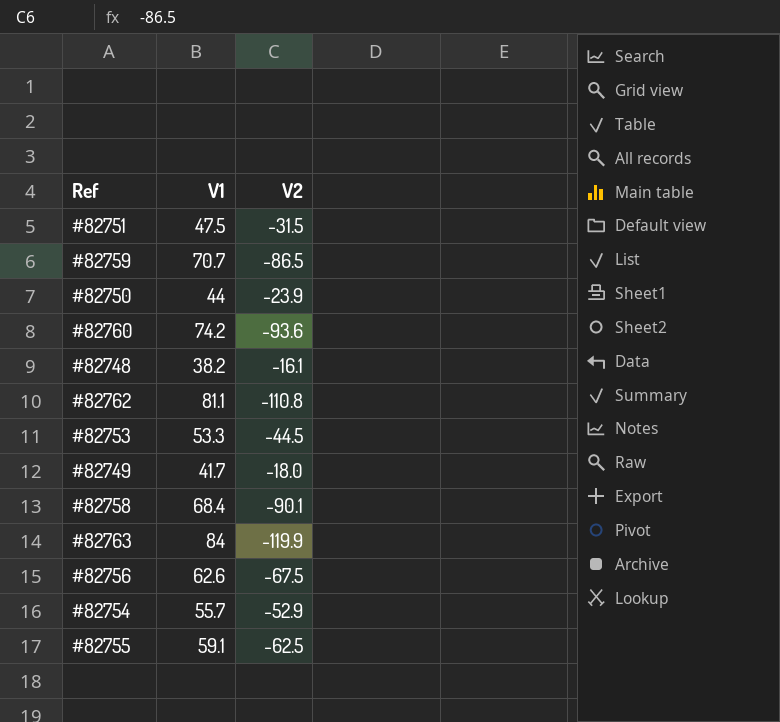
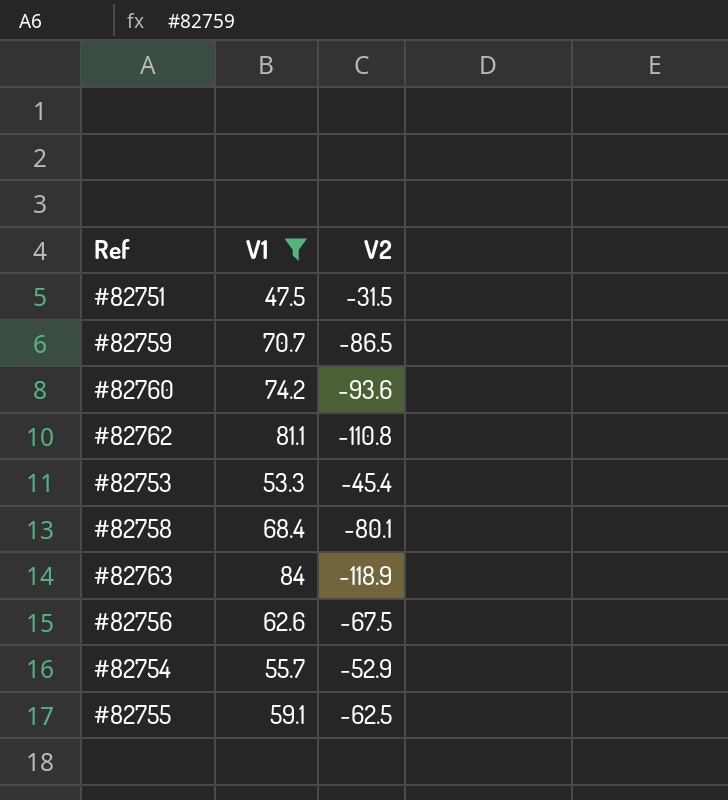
filter: none -> V1 >= 47.5
#82753 | V2: -44.5 -> -45.4
#82758 | V2: -90.1 -> -80.1
#82763 | V2: -119.9 -> -118.9

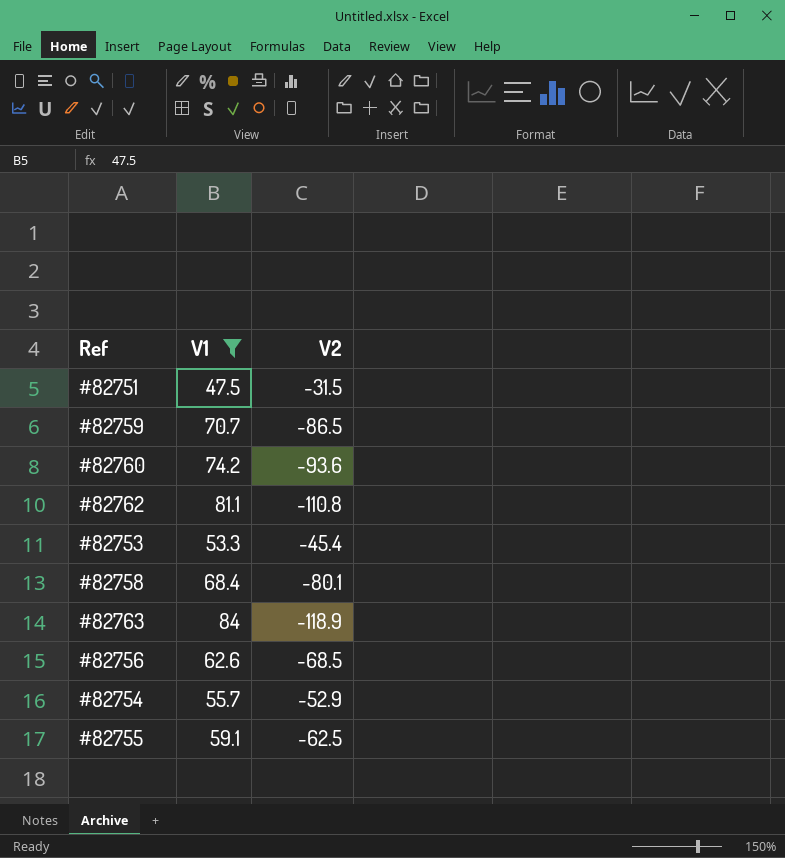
#82756 | V2: -67.5 -> -68.5

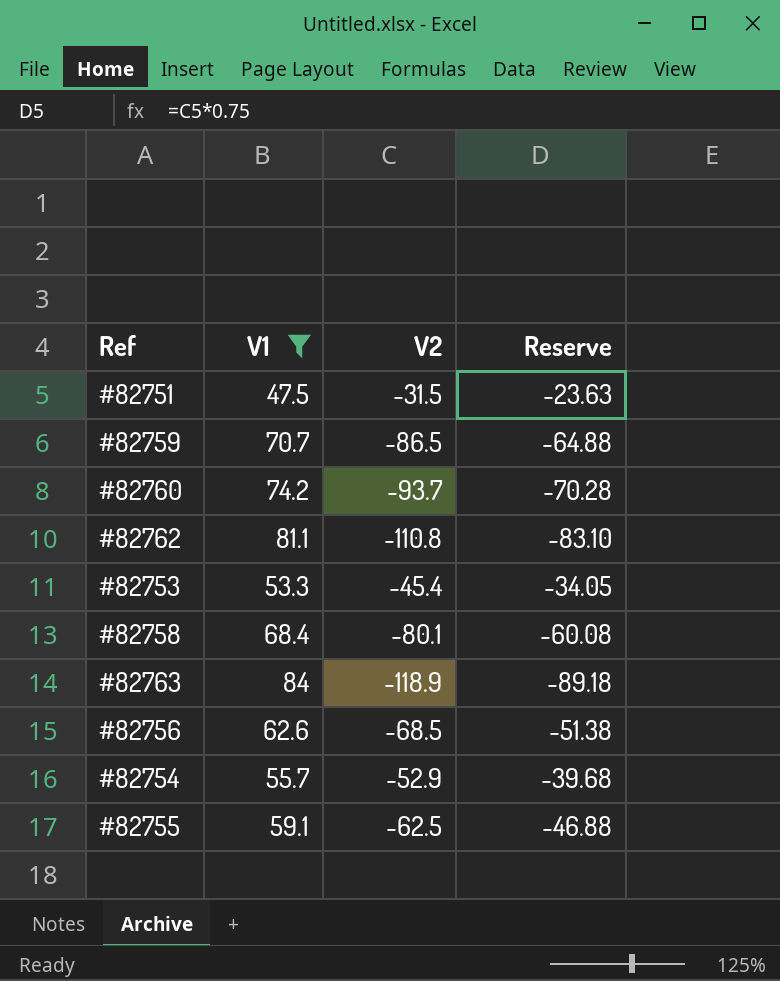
column Reserve | formula: none -> [V2] * 0.75
#82760 | V2: -93.6 -> -93.7

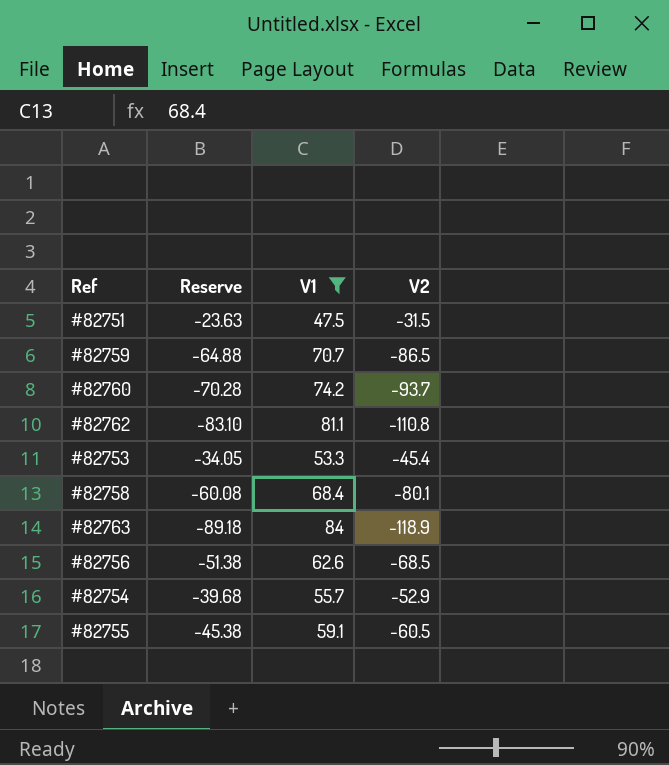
column Reserve | position: 4 -> 2
#82755 | Reserve: -46.88 -> -45.38
#82755 | V2: -62.5 -> -60.5

